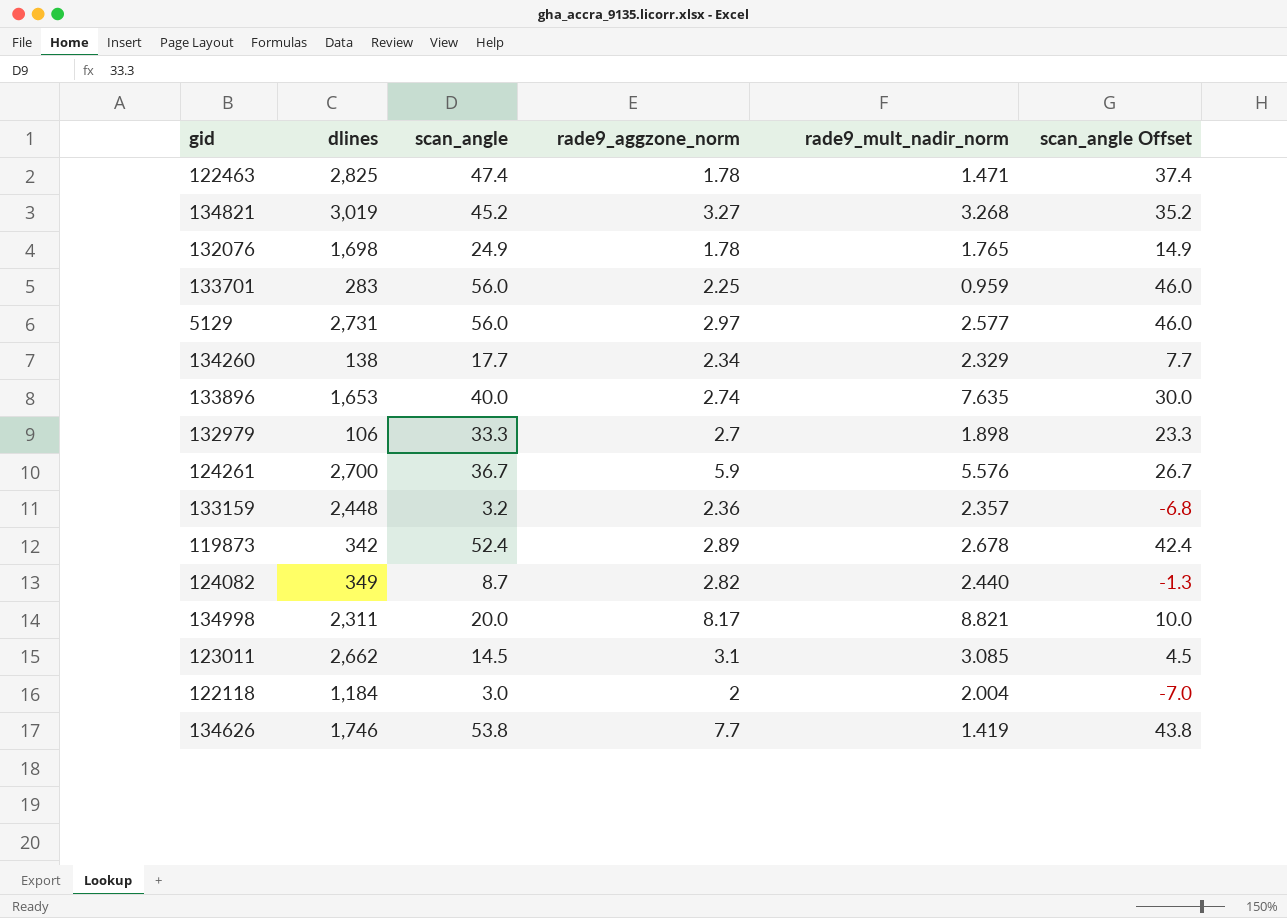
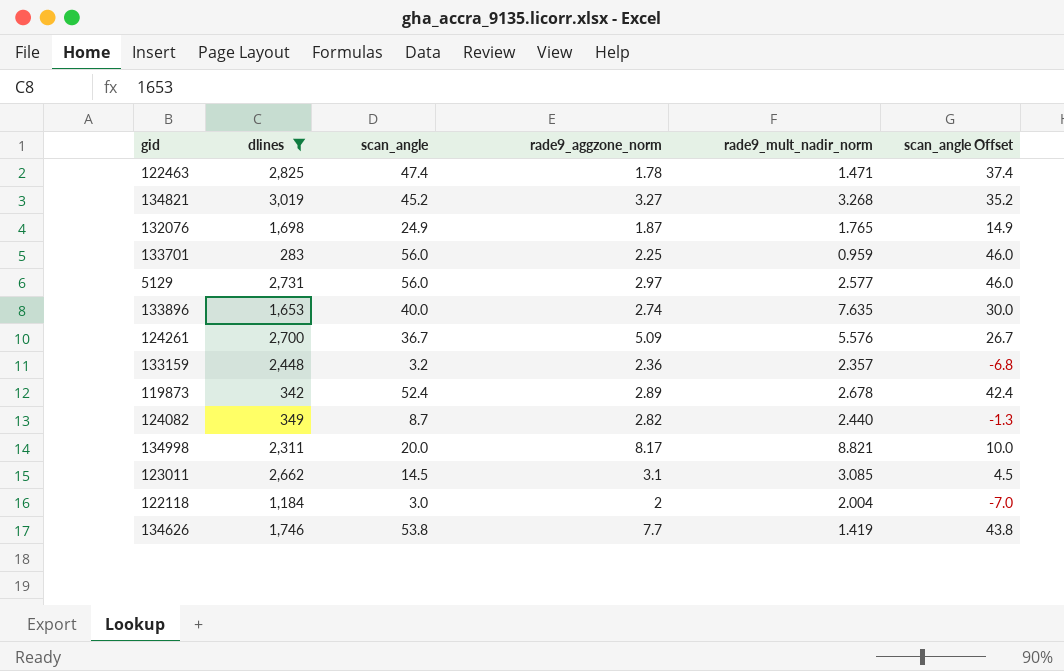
filter: none -> dlines >= 283
132076 | rade9_aggzone_norm: 1.78 -> 1.87
124261 | rade9_aggzone_norm: 5.9 -> 5.09

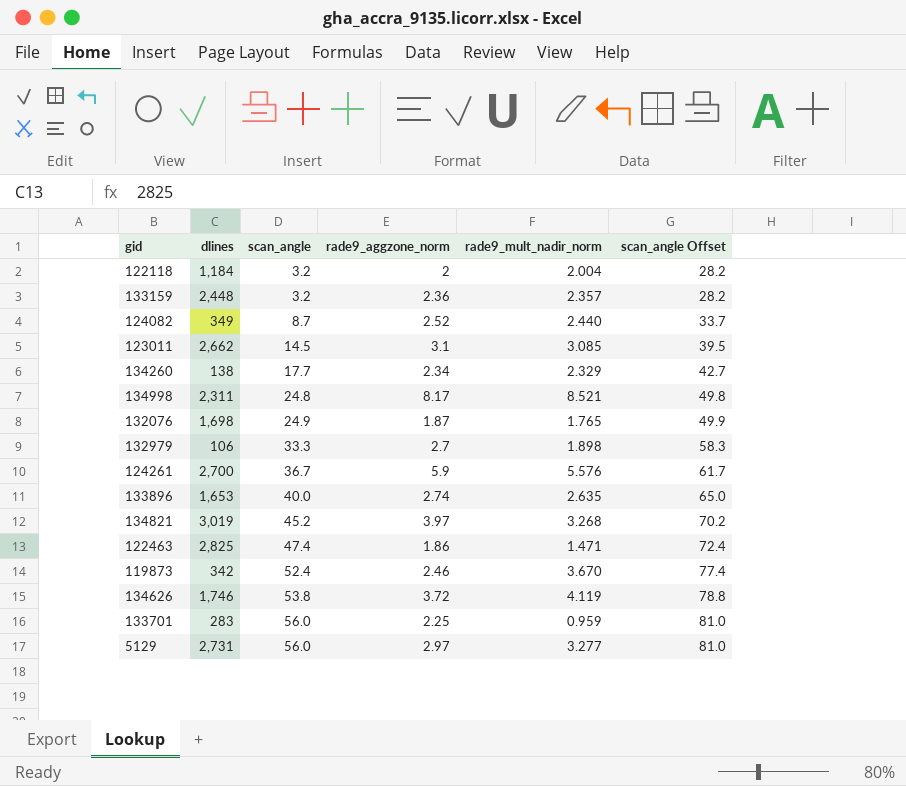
filter: dlines >= 283 -> none
row order: none -> scan_angle ascending
column scan_angle Offset | formula: [scan_angle] - 10 -> [scan_angle] + 25
122118 | scan_angle: 3.0 -> 3.2
124082 | rade9_aggzone_norm: 2.82 -> 2.52
134998 | scan_angle: 20.0 -> 24.8
134998 | rade9_mult_nadir_norm: 8.821 -> 8.521
124261 | rade9_aggzone_norm: 5.09 -> 5.9
133896 | rade9_mult_nadir_norm: 7.635 -> 2.635
134821 | rade9_aggzone_norm: 3.27 -> 3.97
122463 | rade9_aggzone_norm: 1.78 -> 1.86
119873 | rade9_aggzone_norm: 2.89 -> 2.46
119873 | rade9_mult_nadir_norm: 2.678 -> 3.670
134626 | rade9_aggzone_norm: 7.7 -> 3.72
134626 | rade9_mult_nadir_norm: 1.419 -> 4.119
5129 | rade9_mult_nadir_norm: 2.577 -> 3.277

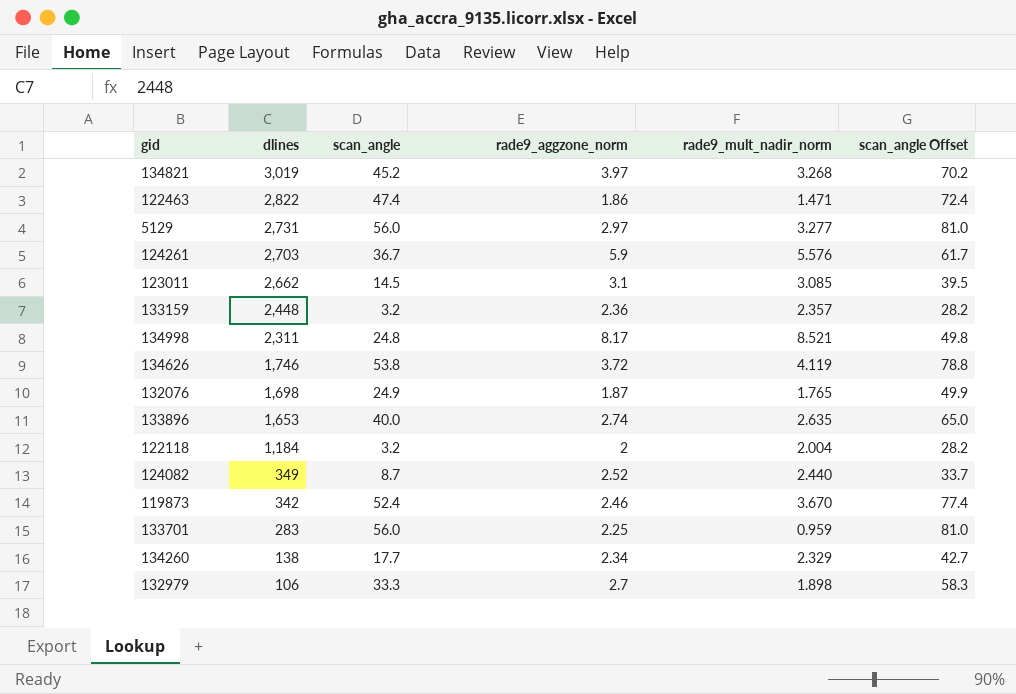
row order: scan_angle ascending -> dlines descending
122463 | dlines: 2,825 -> 2,822
124261 | dlines: 2,700 -> 2,703

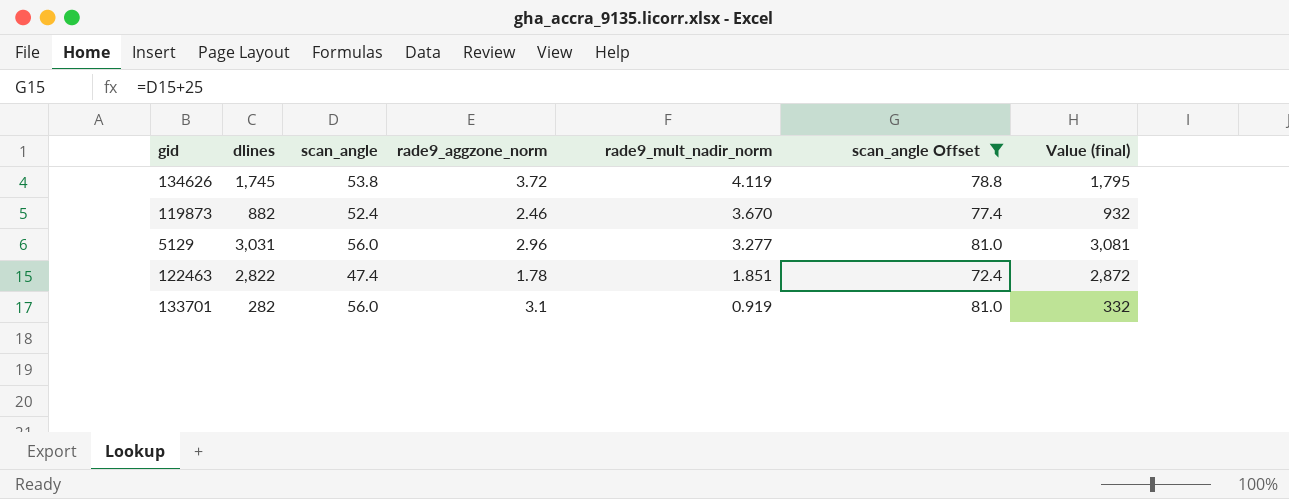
filter: none -> scan_angle Offset >= 72.4
row order: dlines descending -> rade9_mult_nadir_norm descending
column Value (final) | formula: none -> [dlines] + 50
134626 | dlines: 1,746 -> 1,745
119873 | dlines: 342 -> 882
5129 | dlines: 2,731 -> 3,031
5129 | rade9_aggzone_norm: 2.97 -> 2.96
122463 | rade9_aggzone_norm: 1.86 -> 1.78
122463 | rade9_mult_nadir_norm: 1.471 -> 1.851
133701 | dlines: 283 -> 282
133701 | rade9_aggzone_norm: 2.25 -> 3.1
133701 | rade9_mult_nadir_norm: 0.959 -> 0.919

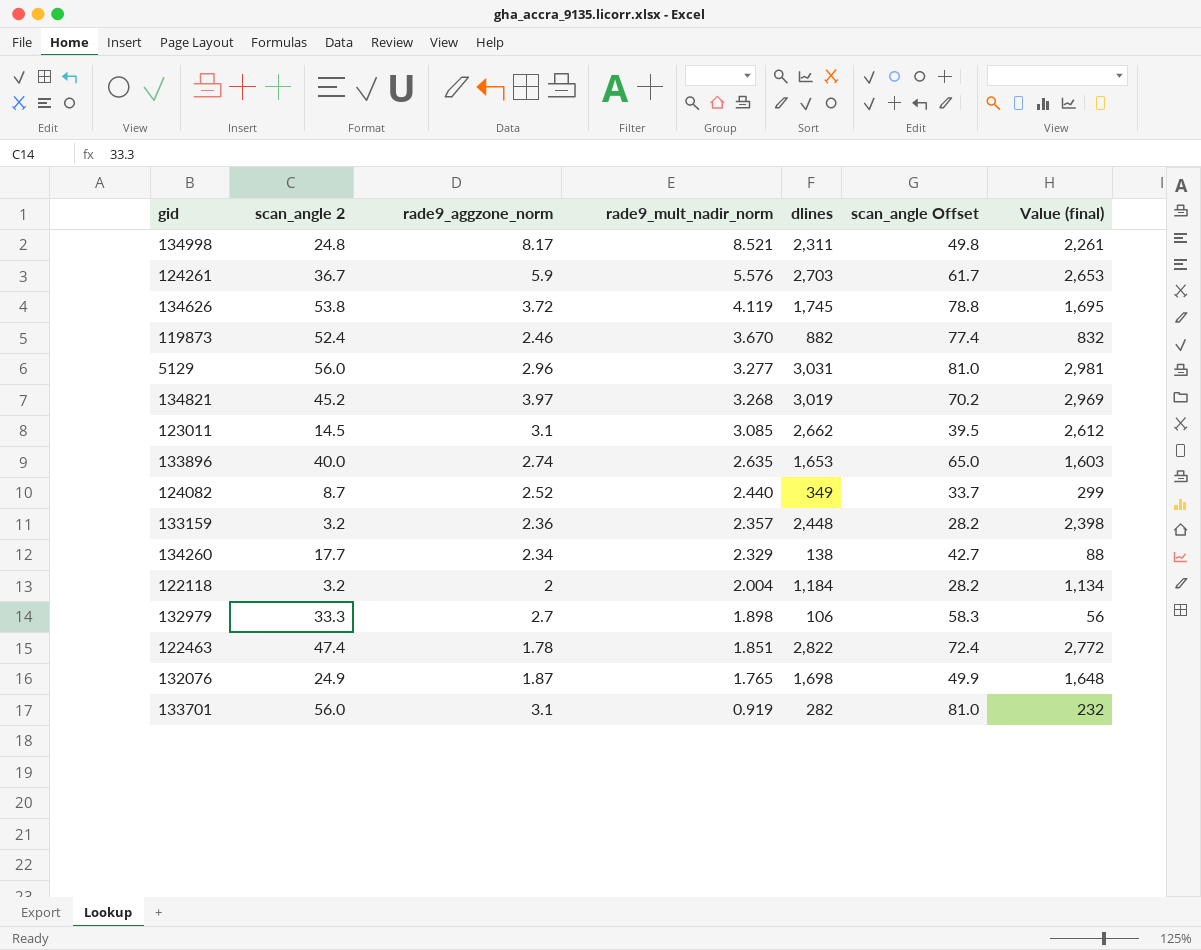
filter: scan_angle Offset >= 72.4 -> none
column name: scan_angle -> scan_angle 2
column dlines | position: 2 -> 5
column Value (final) | formula: [dlines] + 50 -> [dlines] - 50

